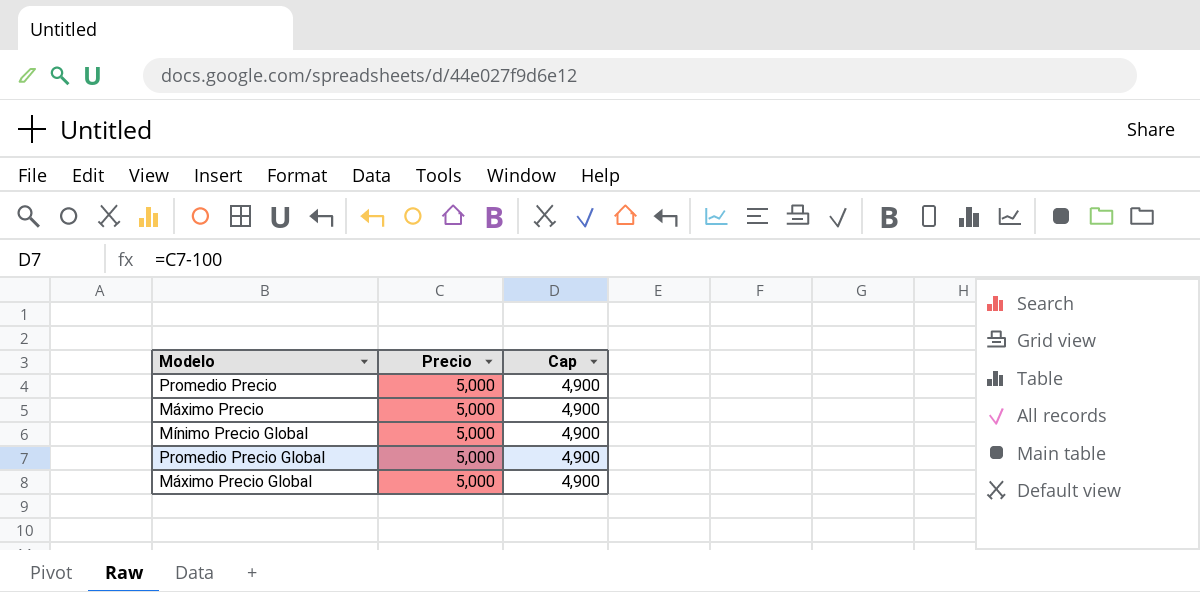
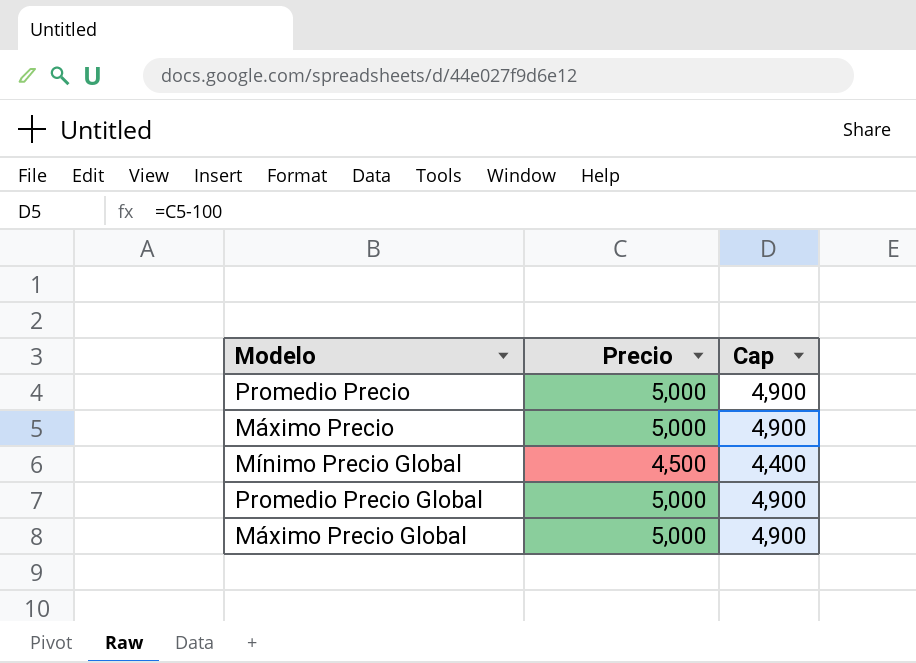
Mínimo Precio Global | Precio: 5,000 -> 4,500
Mínimo Precio Global | Cap: 4,900 -> 4,400

